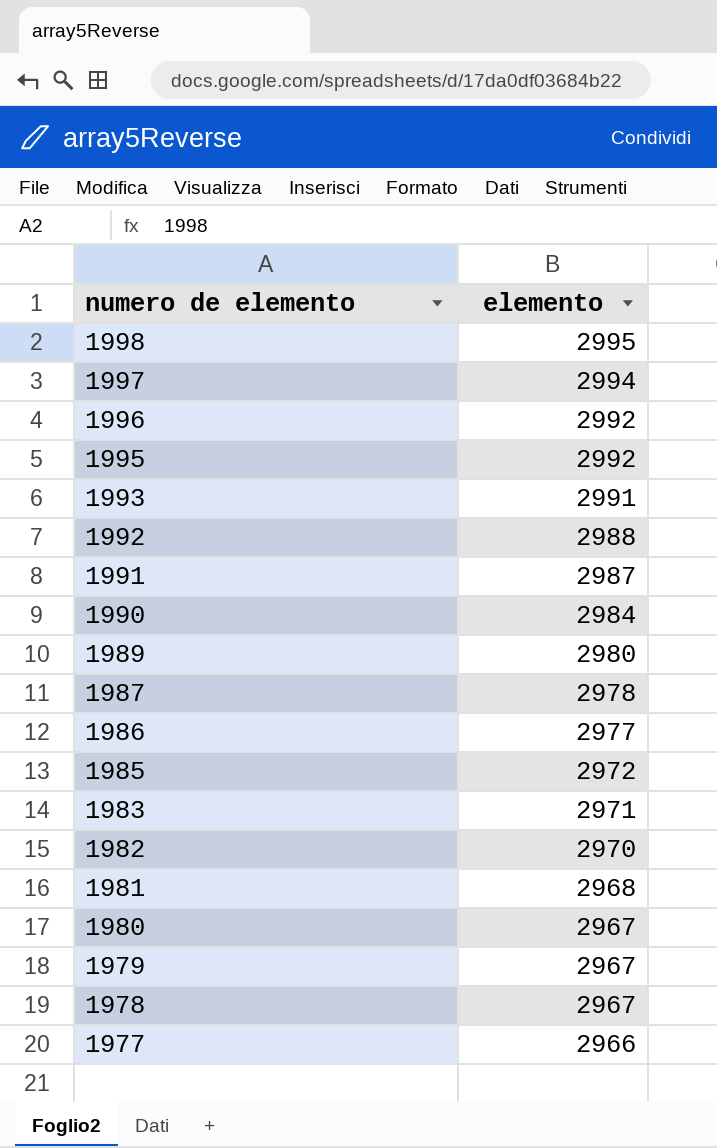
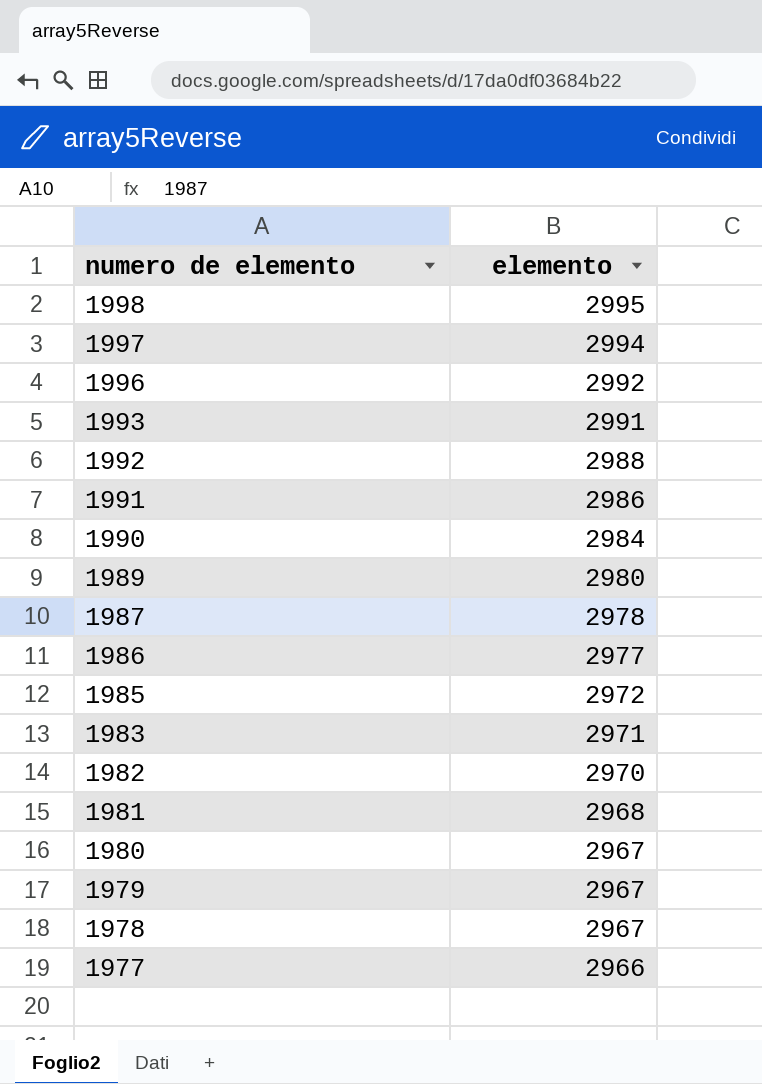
row 1995: 2992 -> none
1991 | elemento: 2987 -> 2986

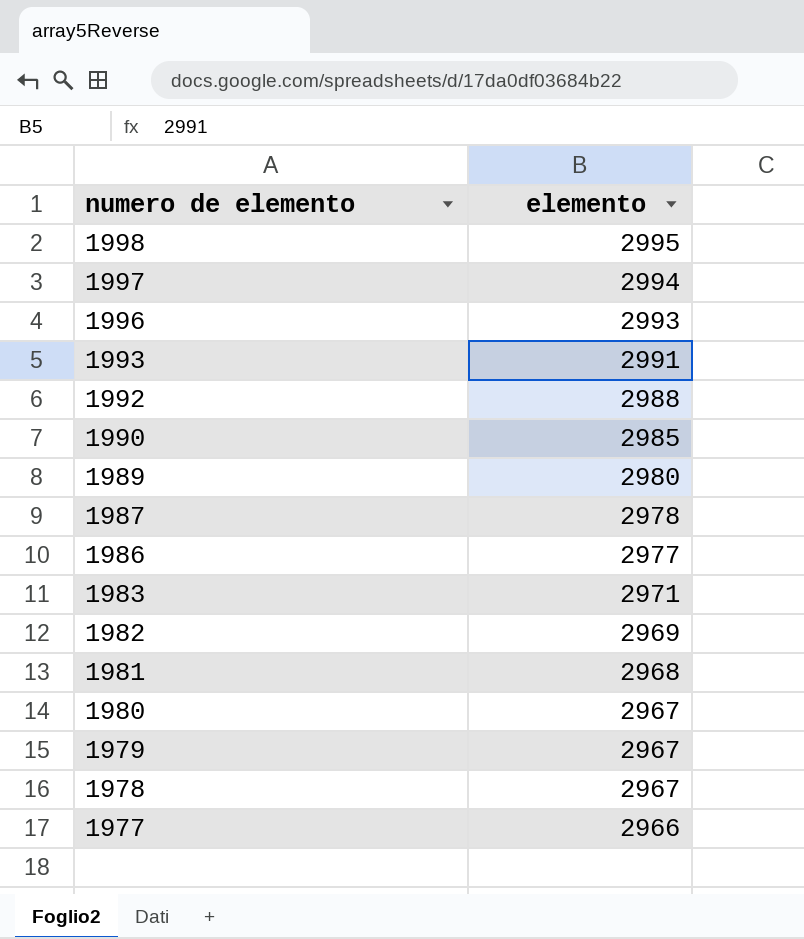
row 1991: 2986 -> none
row 1985: 2972 -> none
1996 | elemento: 2992 -> 2993
1990 | elemento: 2984 -> 2985
1982 | elemento: 2970 -> 2969

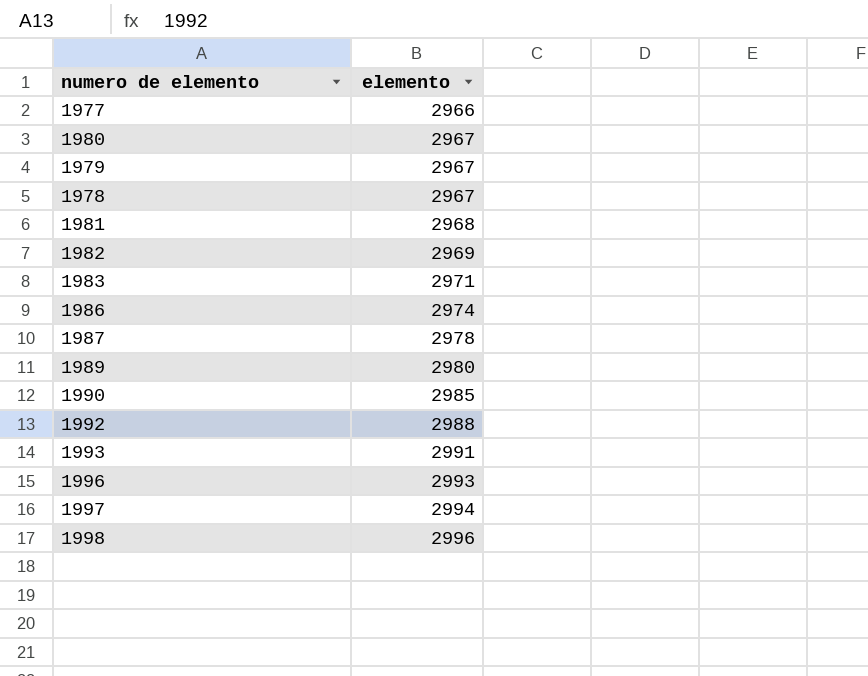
row order: numero de elemento descending -> elemento ascending
1986 | elemento: 2977 -> 2974
1998 | elemento: 2995 -> 2996

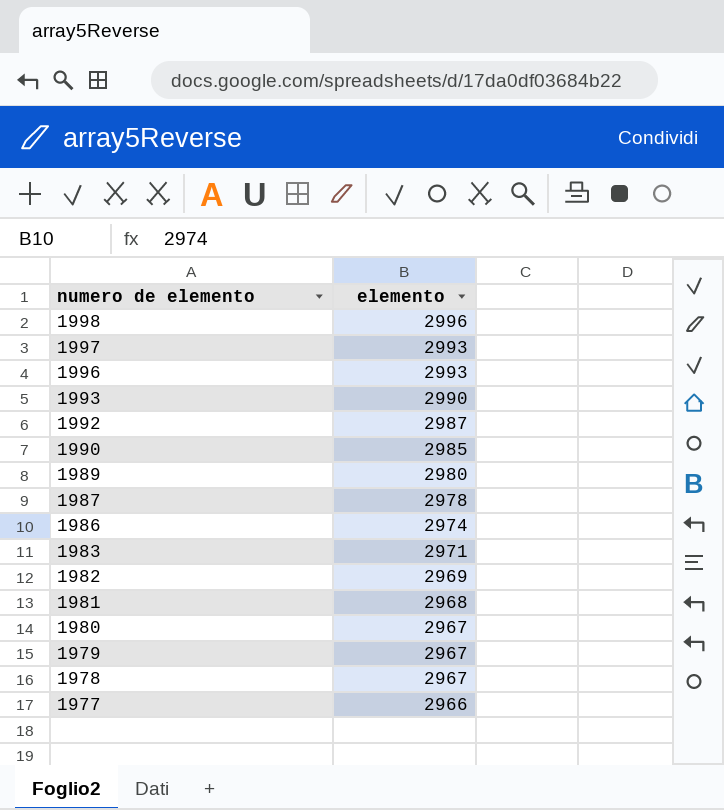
row order: elemento ascending -> numero de elemento descending
1997 | elemento: 2994 -> 2993
1993 | elemento: 2991 -> 2990
1992 | elemento: 2988 -> 2987

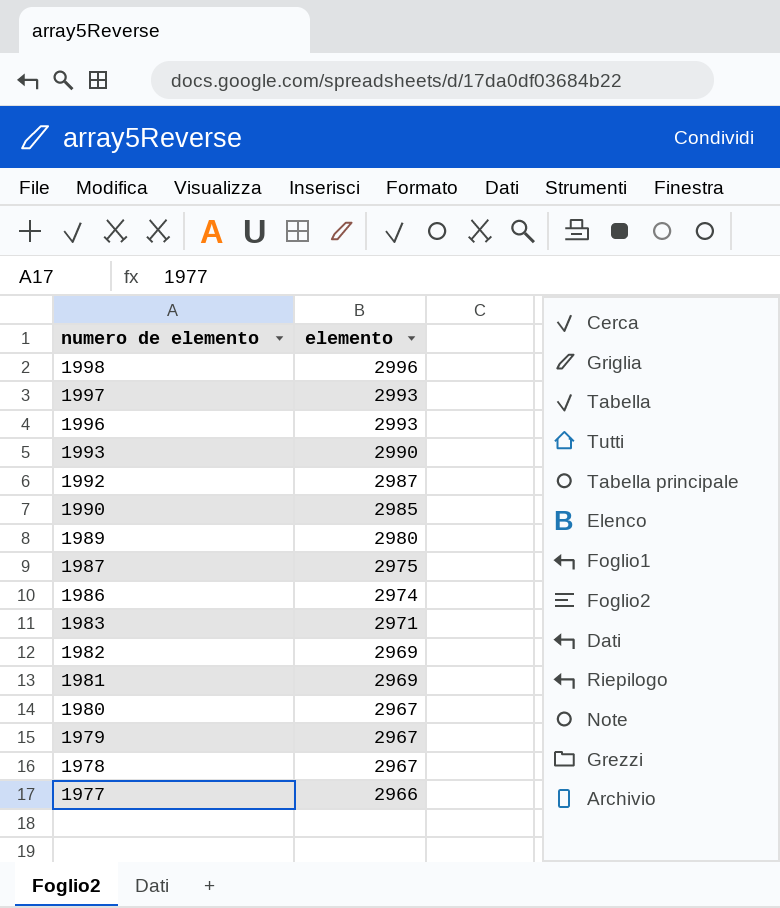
1987 | elemento: 2978 -> 2975
1981 | elemento: 2968 -> 2969

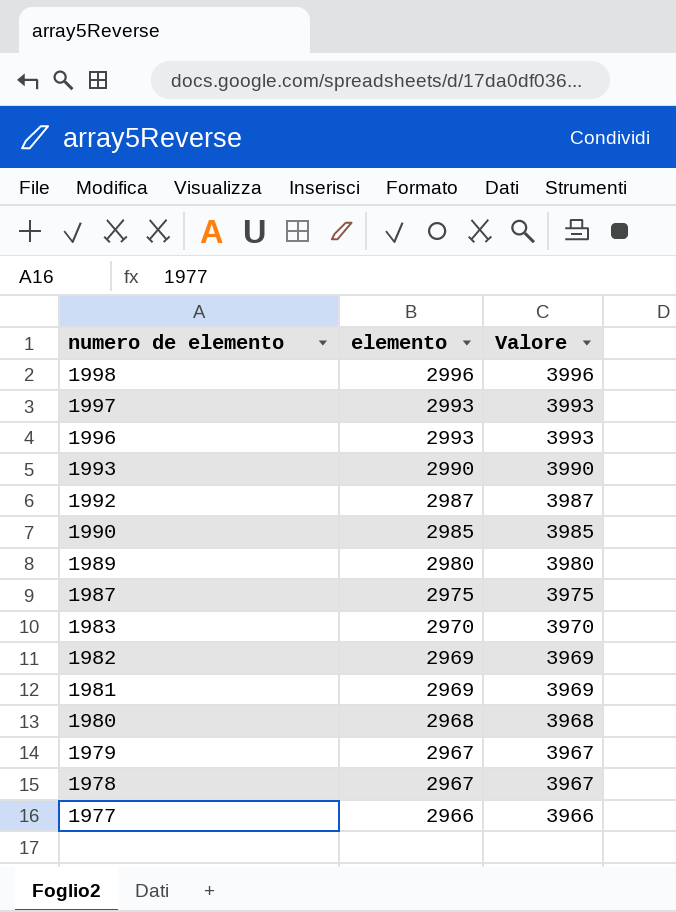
column Valore | formula: none -> [elemento] + 1000
row 1986: 2974 -> none
1983 | elemento: 2971 -> 2970
1980 | elemento: 2967 -> 2968

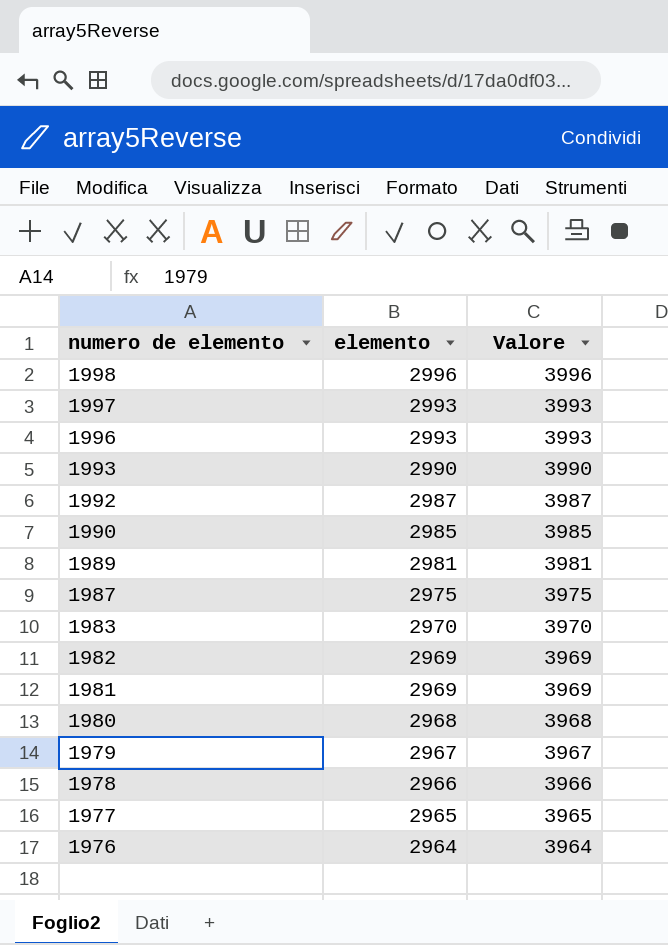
1989 | elemento: 2980 -> 2981
1989 | Valore: 3980 -> 3981
1978 | elemento: 2967 -> 2966
1978 | Valore: 3967 -> 3966
1977 | elemento: 2966 -> 2965
1977 | Valore: 3966 -> 3965
row 1976: none -> 2964 | 3964

